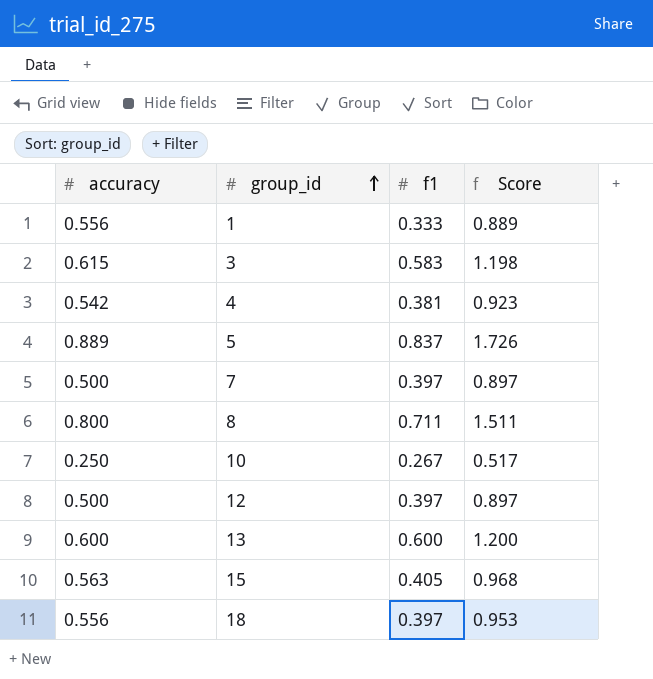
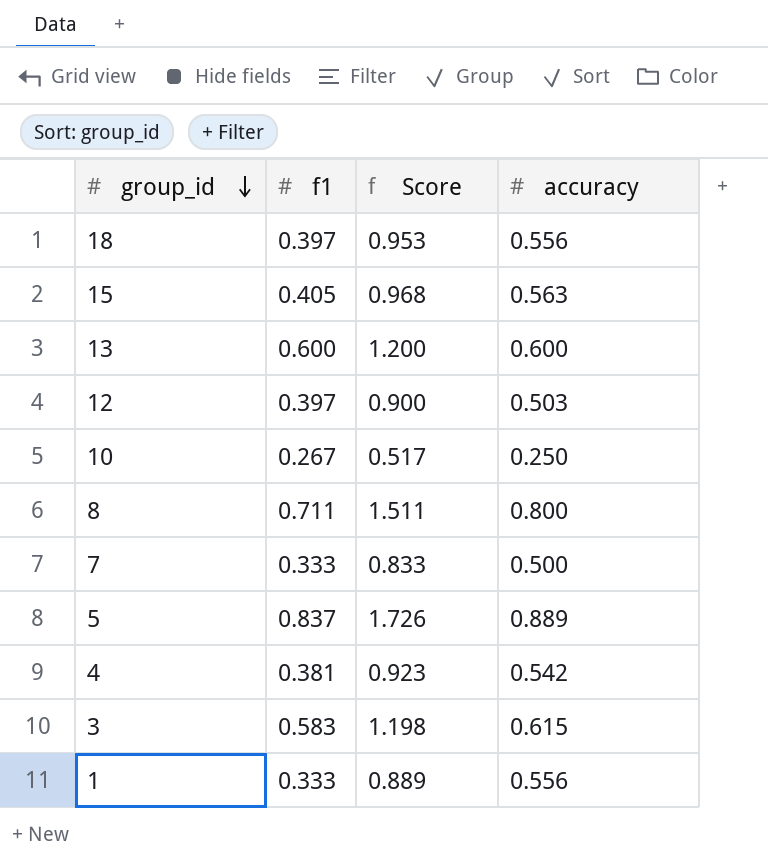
row order: group_id ascending -> group_id descending
column accuracy | position: 1 -> 4
12 | Score: 0.897 -> 0.900
12 | accuracy: 0.500 -> 0.503
7 | f1: 0.397 -> 0.333
7 | Score: 0.897 -> 0.833

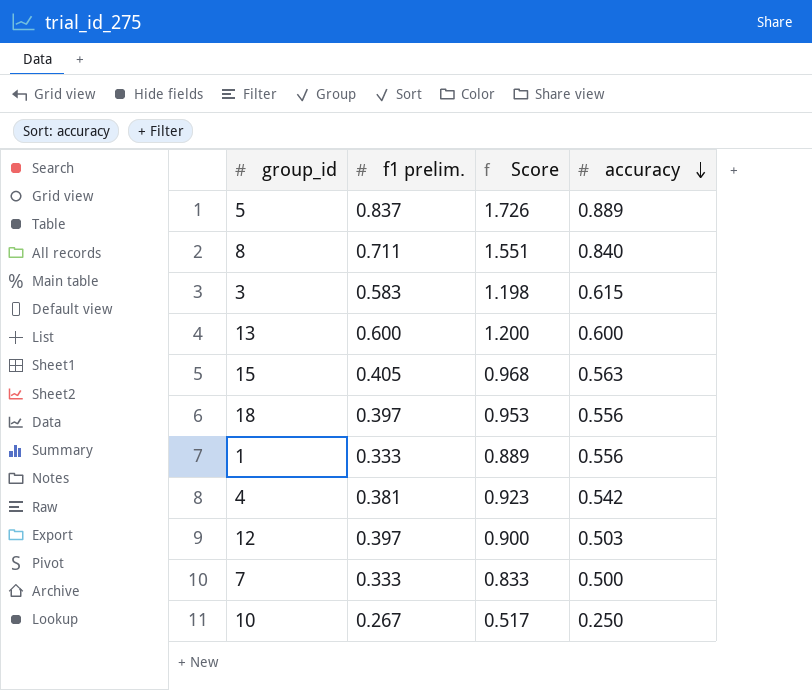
row order: group_id descending -> accuracy descending
column name: f1 -> f1 prelim.
8 | Score: 1.511 -> 1.551
8 | accuracy: 0.800 -> 0.840

